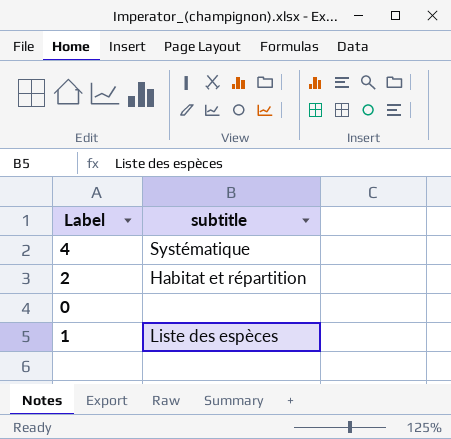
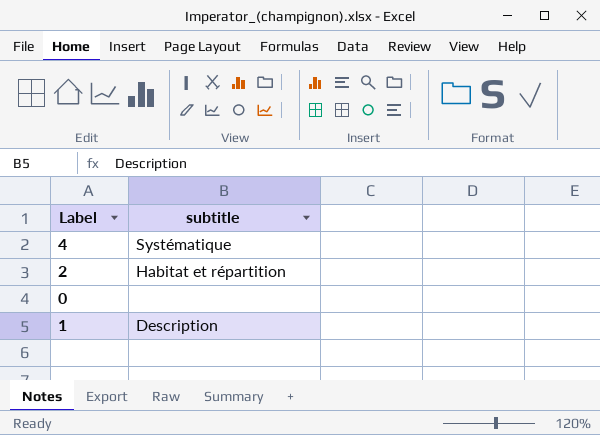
1 | subtitle: Liste des espèces -> Description

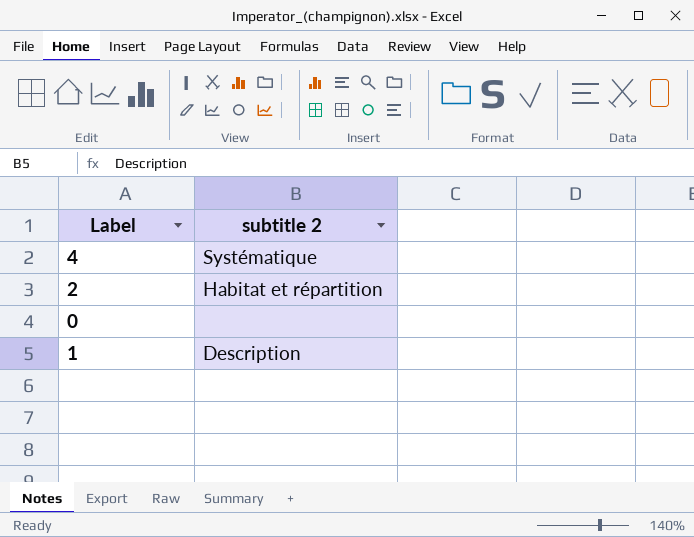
column name: subtitle -> subtitle 2

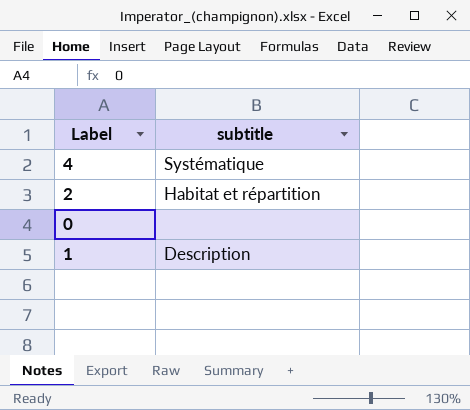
column name: subtitle 2 -> subtitle

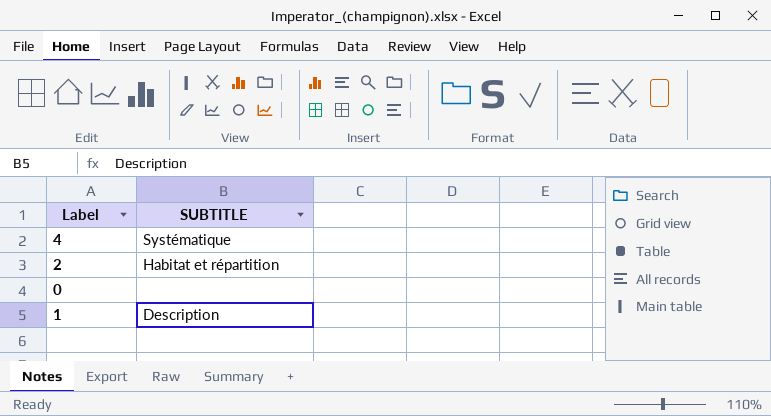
column name: subtitle -> SUBTITLE

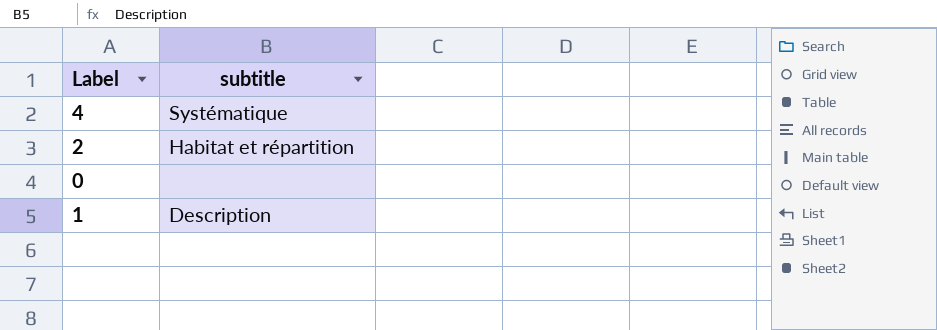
column name: SUBTITLE -> subtitle

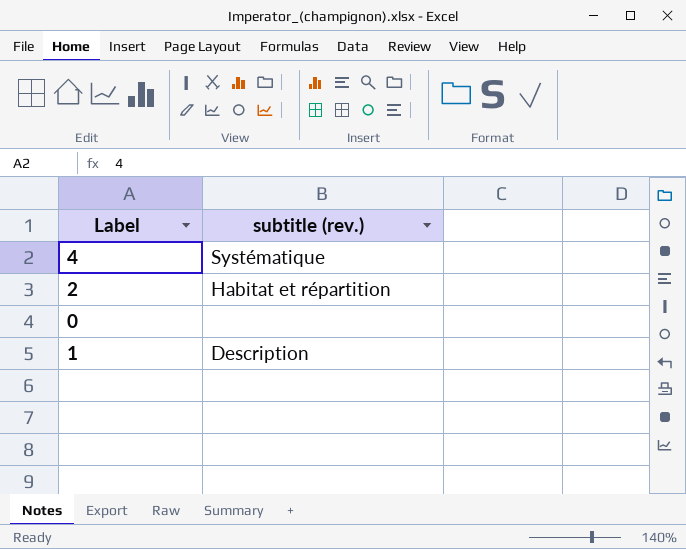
column name: subtitle -> subtitle (rev.)

